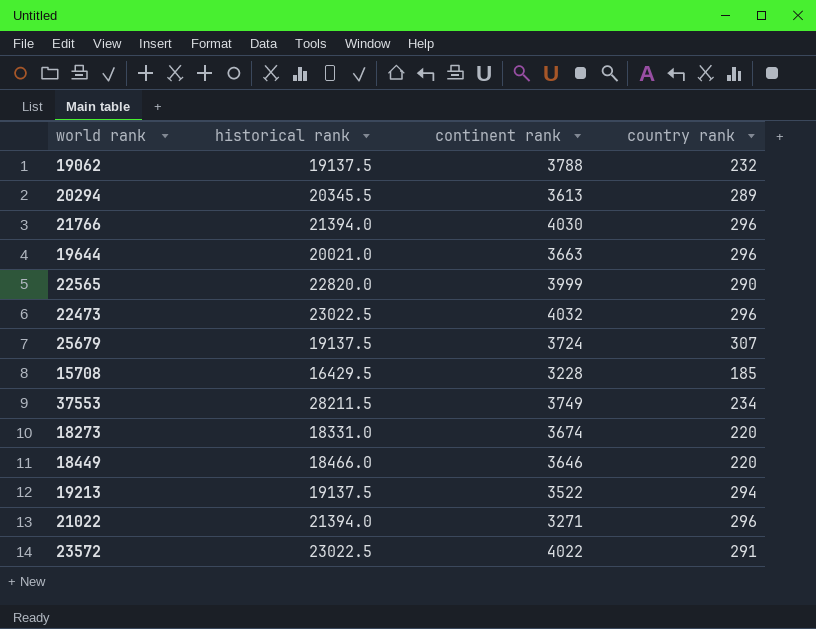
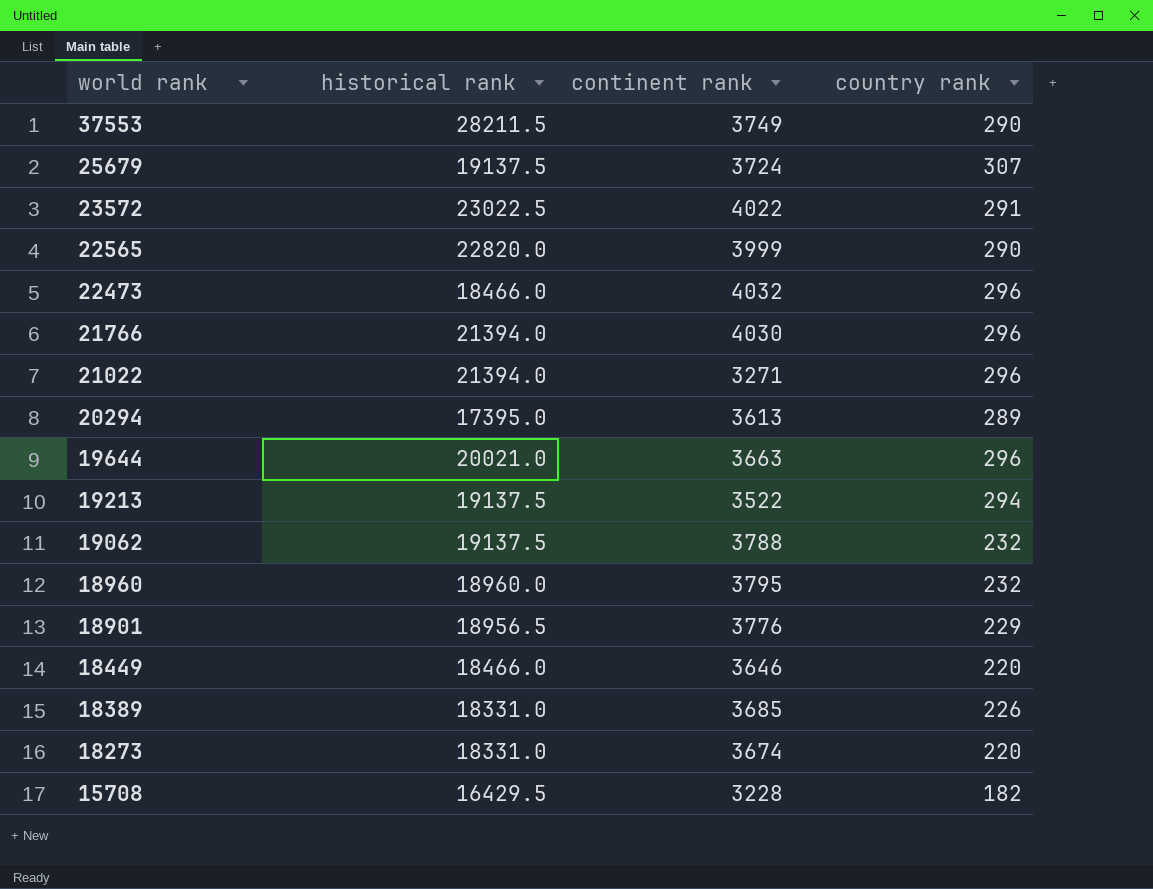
row order: none -> world rank descending
37553 | country rank: 234 -> 290
22473 | historical rank: 23022.5 -> 18466.0
20294 | historical rank: 20345.5 -> 17395.0
row 18960: none -> 18960.0 | 3795 | 232
row 18901: none -> 18956.5 | 3776 | 229
row 18389: none -> 18331.0 | 3685 | 226
15708 | country rank: 185 -> 182

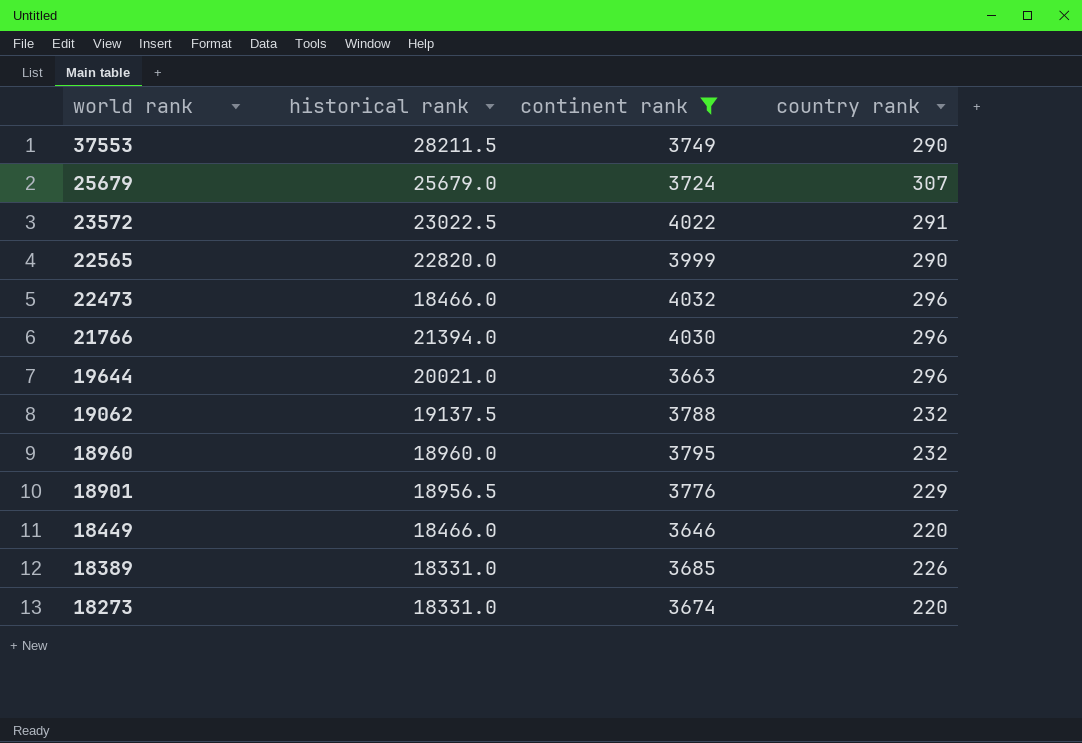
filter: none -> continent rank >= 3646
25679 | historical rank: 19137.5 -> 25679.0

